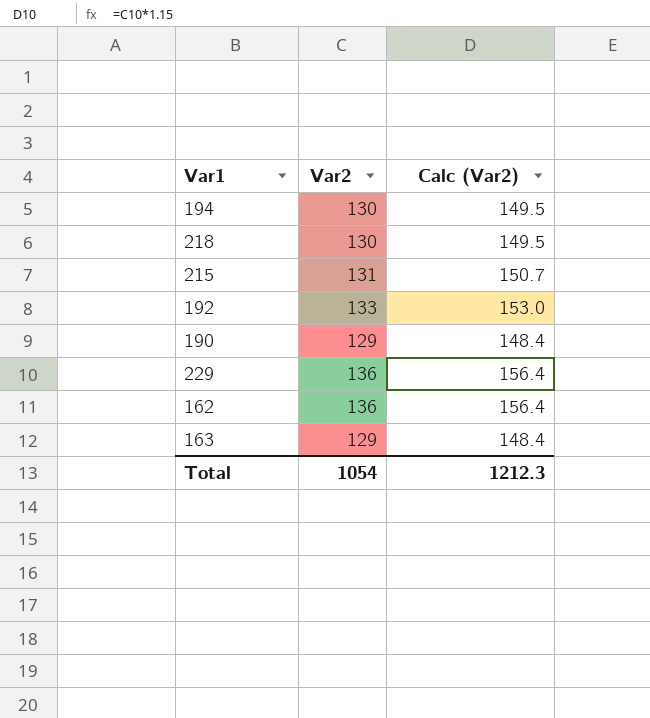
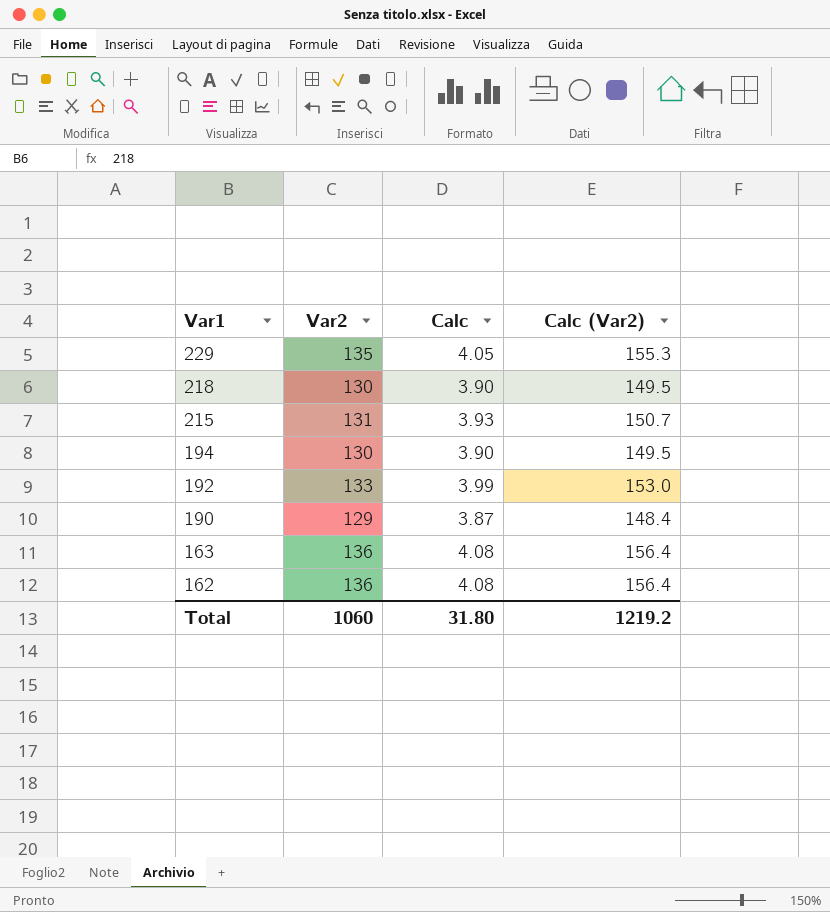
row order: none -> Var1 descending
column Calc | formula: none -> [Var2] * 0.03
229 | Var2: 136 -> 135
229 | Calc (Var2): 156.4 -> 155.3
163 | Var2: 129 -> 136
163 | Calc (Var2): 148.4 -> 156.4
Total | Var2: 1054 -> 1060
Total | Calc (Var2): 1212.3 -> 1219.2

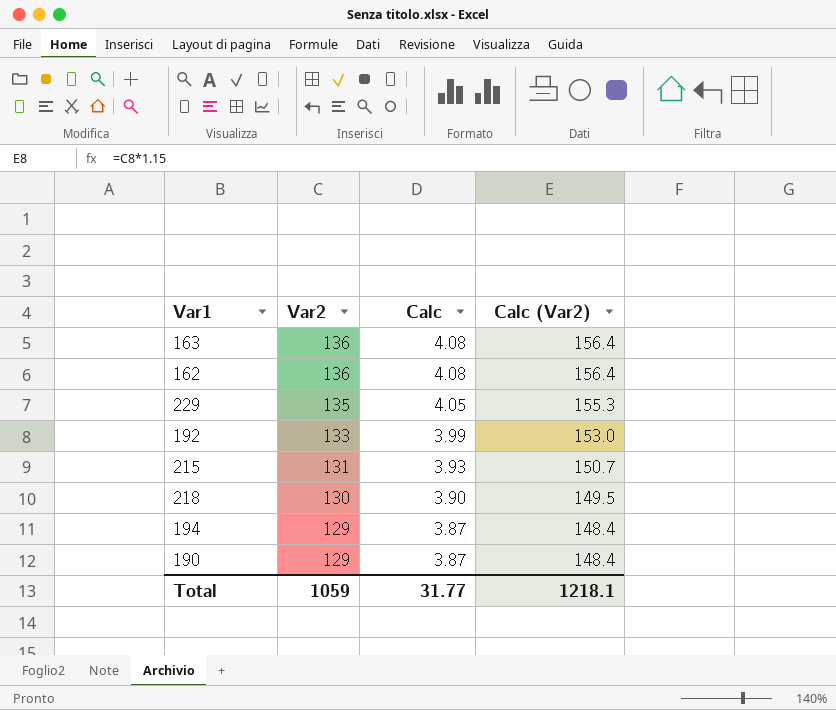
row order: Var1 descending -> Var2 descending
194 | Var2: 130 -> 129
194 | Calc: 3.90 -> 3.87
194 | Calc (Var2): 149.5 -> 148.4
Total | Var2: 1060 -> 1059
Total | Calc: 31.80 -> 31.77
Total | Calc (Var2): 1219.2 -> 1218.1

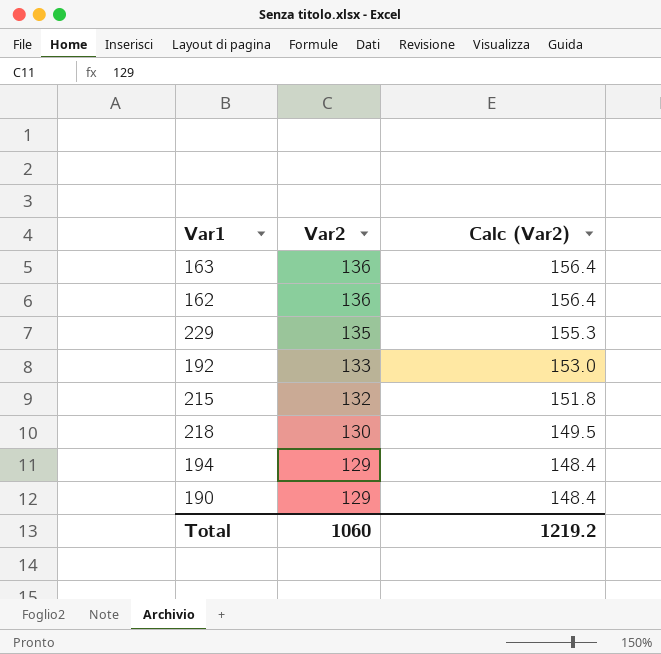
column Calc | formula: [Var2] * 0.03 -> none
215 | Var2: 131 -> 132
215 | Calc (Var2): 150.7 -> 151.8
Total | Var2: 1059 -> 1060
Total | Calc (Var2): 1218.1 -> 1219.2

